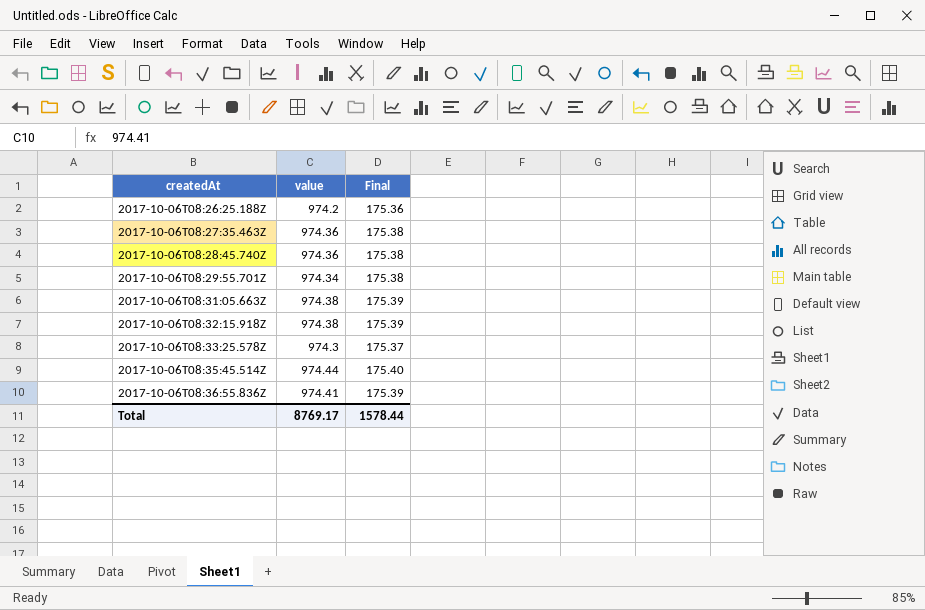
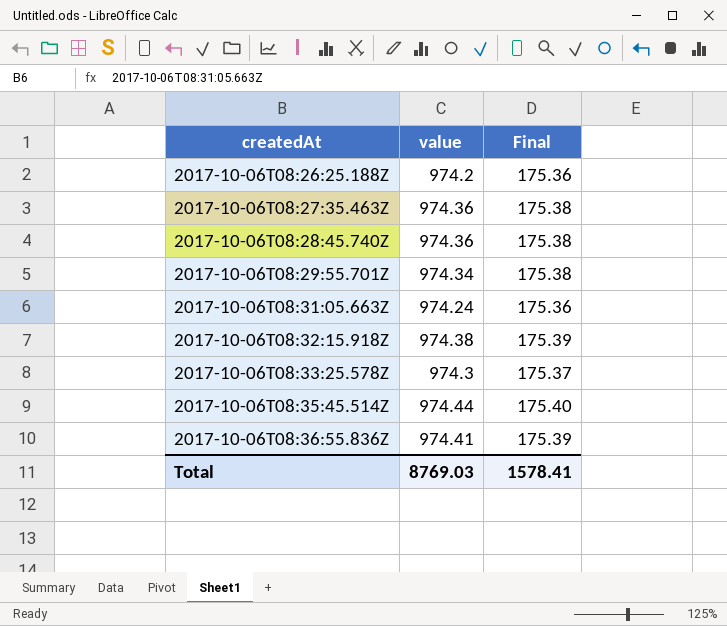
2017-10-06T08:31:05.663Z | value: 974.38 -> 974.24
2017-10-06T08:31:05.663Z | Final: 175.39 -> 175.36
Total | value: 8769.17 -> 8769.03
Total | Final: 1578.44 -> 1578.41

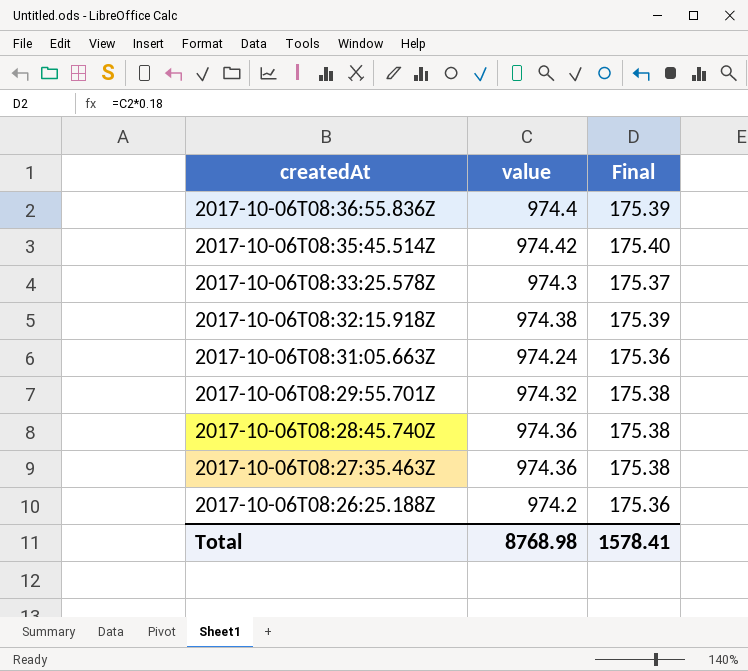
row order: createdAt ascending -> createdAt descending
2017-10-06T08:36:55.836Z | value: 974.41 -> 974.4
2017-10-06T08:35:45.514Z | value: 974.44 -> 974.42
2017-10-06T08:29:55.701Z | value: 974.34 -> 974.32
Total | value: 8769.03 -> 8768.98

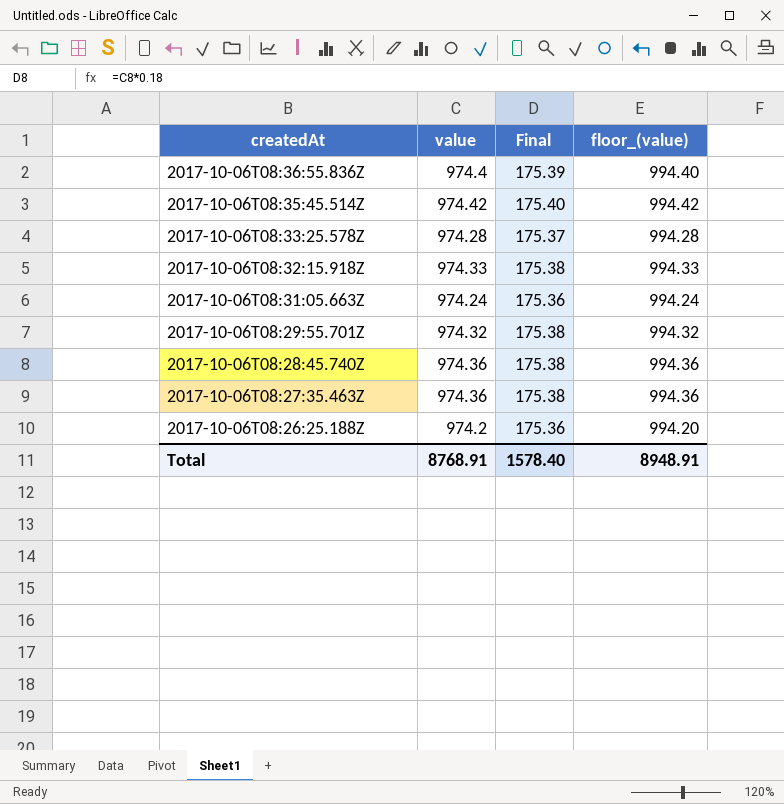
column floor_(value) | formula: none -> [value] + 20
2017-10-06T08:33:25.578Z | value: 974.3 -> 974.28
2017-10-06T08:32:15.918Z | value: 974.38 -> 974.33
2017-10-06T08:32:15.918Z | Final: 175.39 -> 175.38
Total | value: 8768.98 -> 8768.91
Total | Final: 1578.41 -> 1578.40

